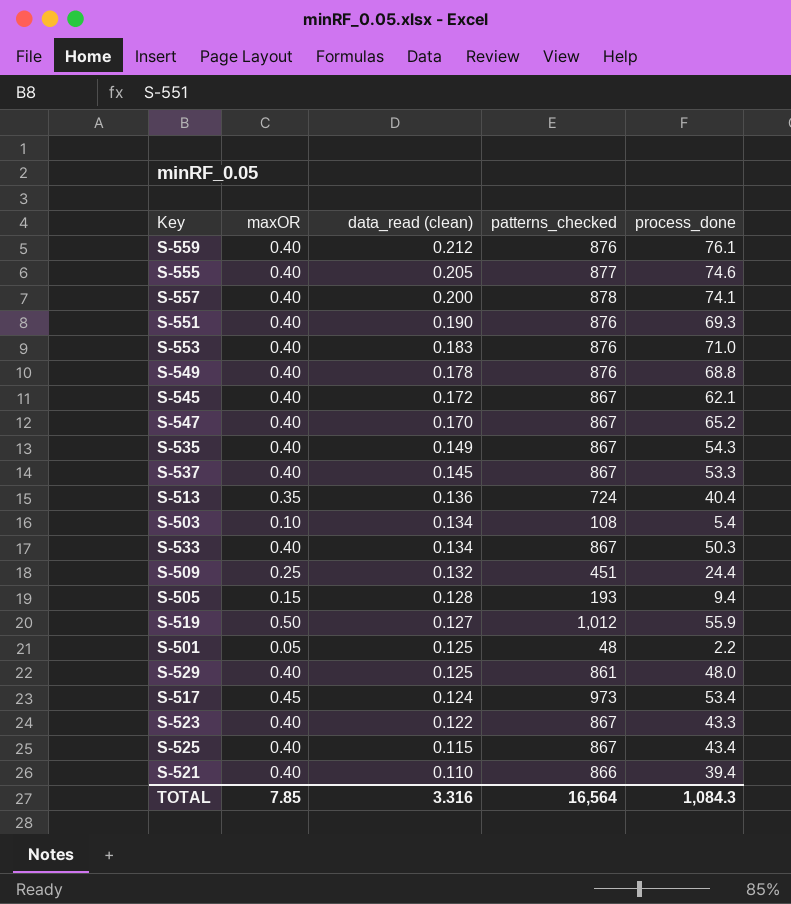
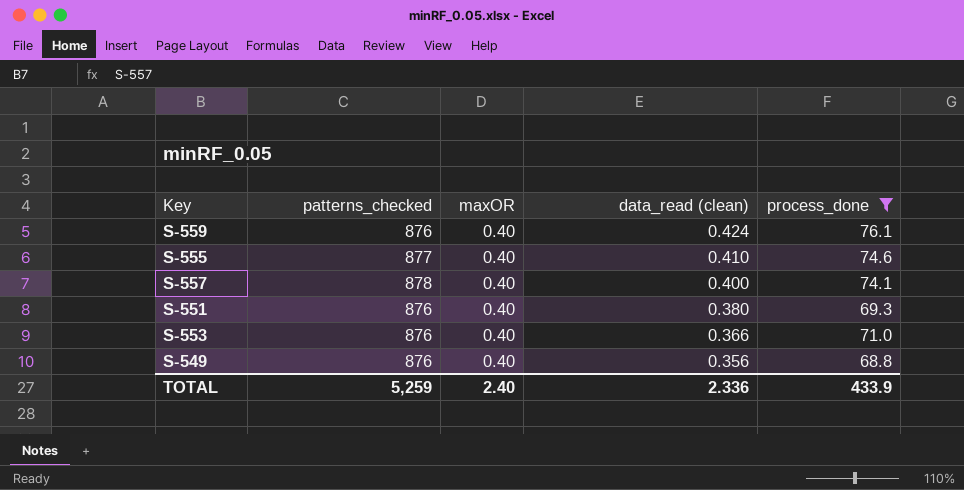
filter: none -> process_done >= 68.8
column patterns_checked | position: 4 -> 2
S-559 | data_read (clean): 0.212 -> 0.424
S-555 | data_read (clean): 0.205 -> 0.410
S-557 | data_read (clean): 0.200 -> 0.400
S-551 | data_read (clean): 0.190 -> 0.380
S-553 | data_read (clean): 0.183 -> 0.366
S-549 | data_read (clean): 0.178 -> 0.356
TOTAL | patterns_checked: 16,564 -> 5,259
TOTAL | maxOR: 7.85 -> 2.40
TOTAL | data_read (clean): 3.316 -> 2.336
TOTAL | process_done: 1,084.3 -> 433.9

